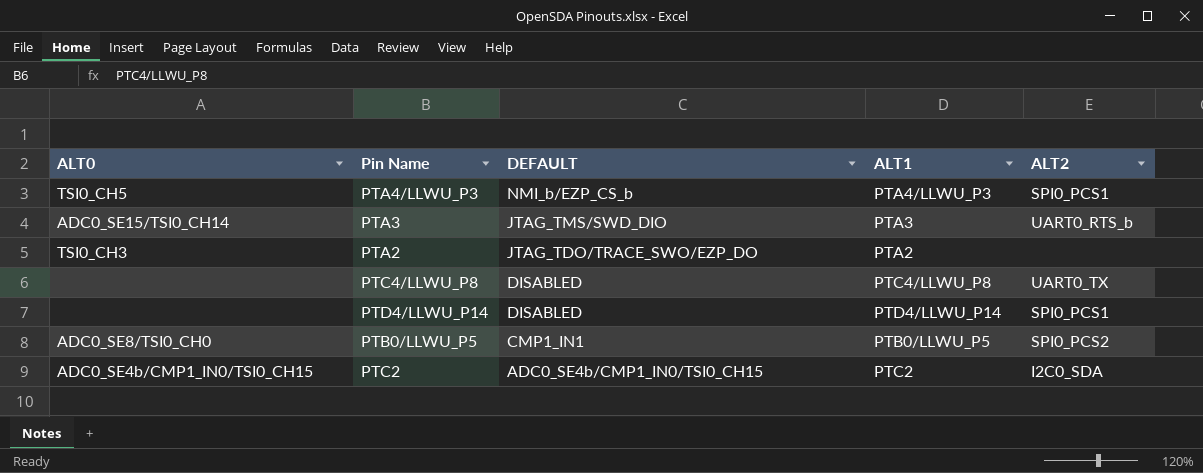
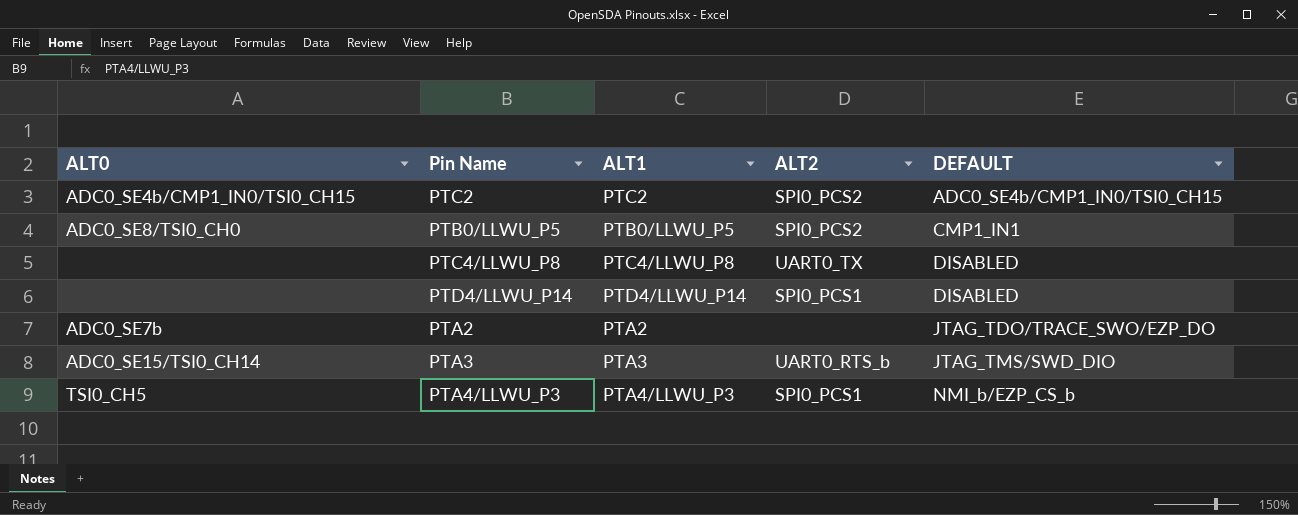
row order: DEFAULT descending -> DEFAULT ascending
column DEFAULT | position: 3 -> 5
PTC2 | ALT2: I2C0_SDA -> SPI0_PCS2
PTA2 | ALT0: TSI0_CH3 -> ADC0_SE7b

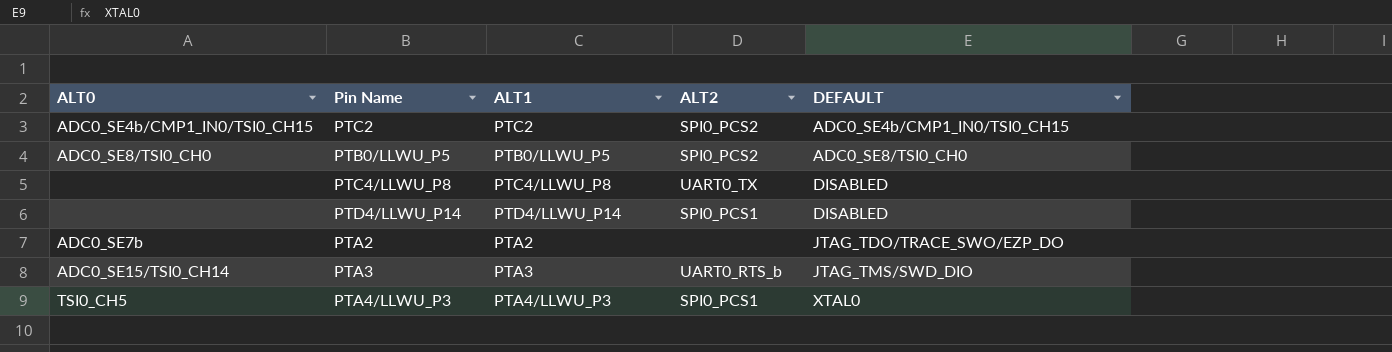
PTB0/LLWU_P5 | DEFAULT: CMP1_IN1 -> ADC0_SE8/TSI0_CH0
PTA4/LLWU_P3 | DEFAULT: NMI_b/EZP_CS_b -> XTAL0

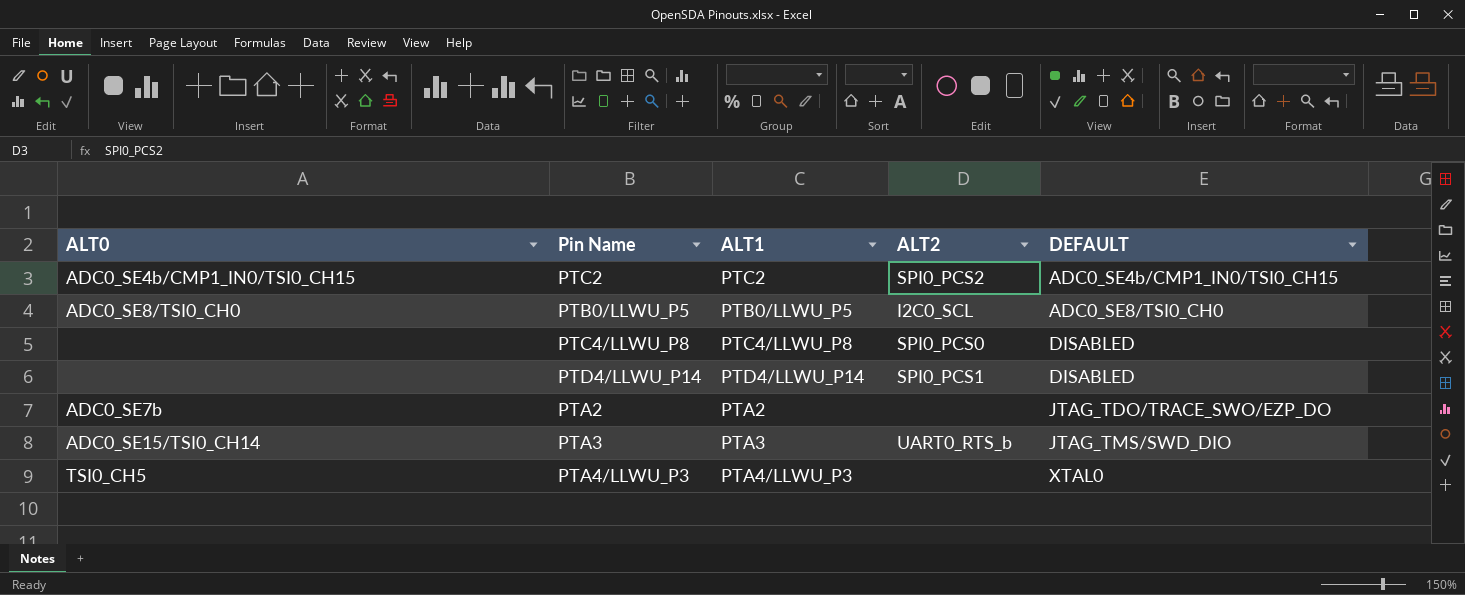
PTB0/LLWU_P5 | ALT2: SPI0_PCS2 -> I2C0_SCL
PTC4/LLWU_P8 | ALT2: UART0_TX -> SPI0_PCS0
PTA4/LLWU_P3 | ALT2: SPI0_PCS1 -> none

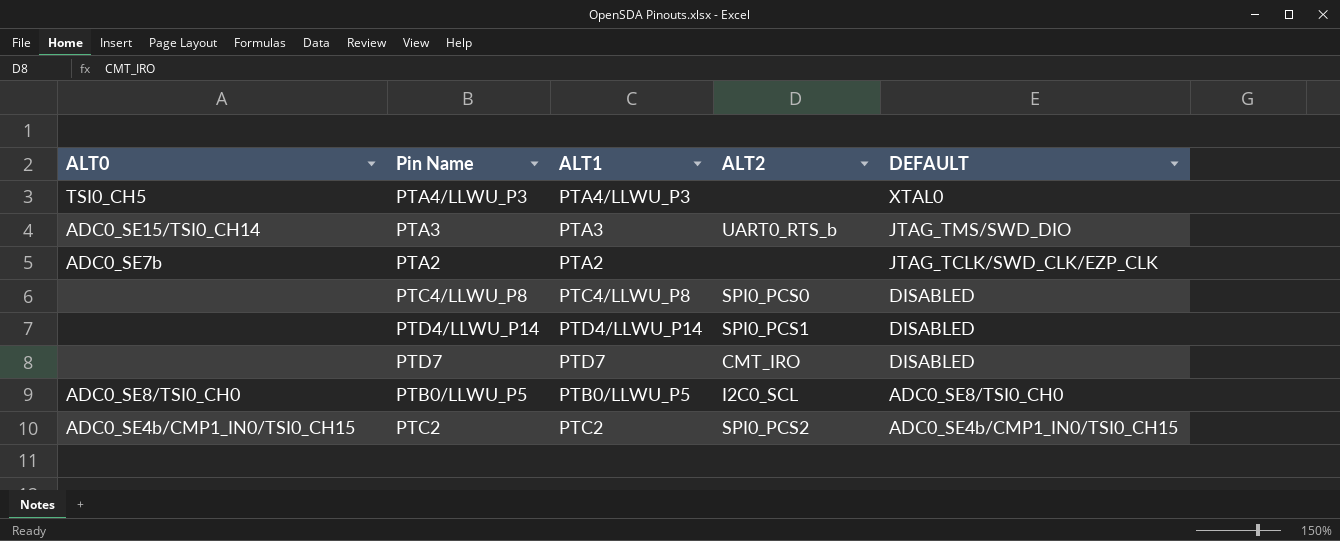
row order: DEFAULT ascending -> DEFAULT descending
PTA2 | DEFAULT: JTAG_TDO/TRACE_SWO/EZP_DO -> JTAG_TCLK/SWD_CLK/EZP_CLK
row PTD7: none -> none | PTD7 | CMT_IRO | DISABLED

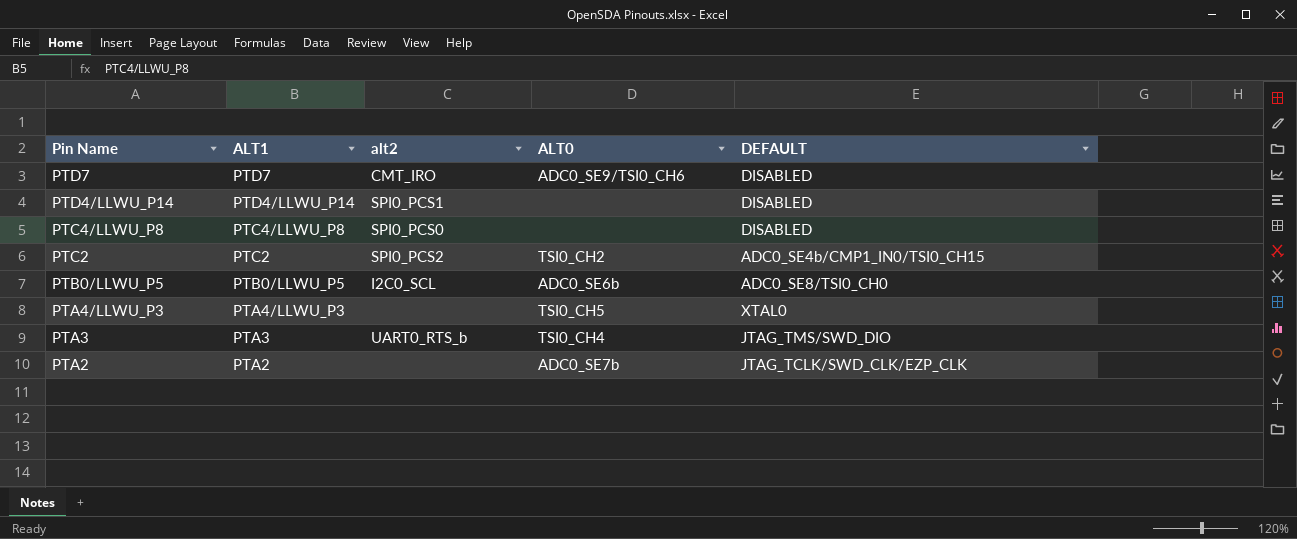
row order: DEFAULT descending -> Pin Name descending
column name: ALT2 -> alt2
column ALT0 | position: 1 -> 4
PTD7 | ALT0: none -> ADC0_SE9/TSI0_CH6
PTC2 | ALT0: ADC0_SE4b/CMP1_IN0/TSI0_CH15 -> TSI0_CH2
PTB0/LLWU_P5 | ALT0: ADC0_SE8/TSI0_CH0 -> ADC0_SE6b
PTA3 | ALT0: ADC0_SE15/TSI0_CH14 -> TSI0_CH4

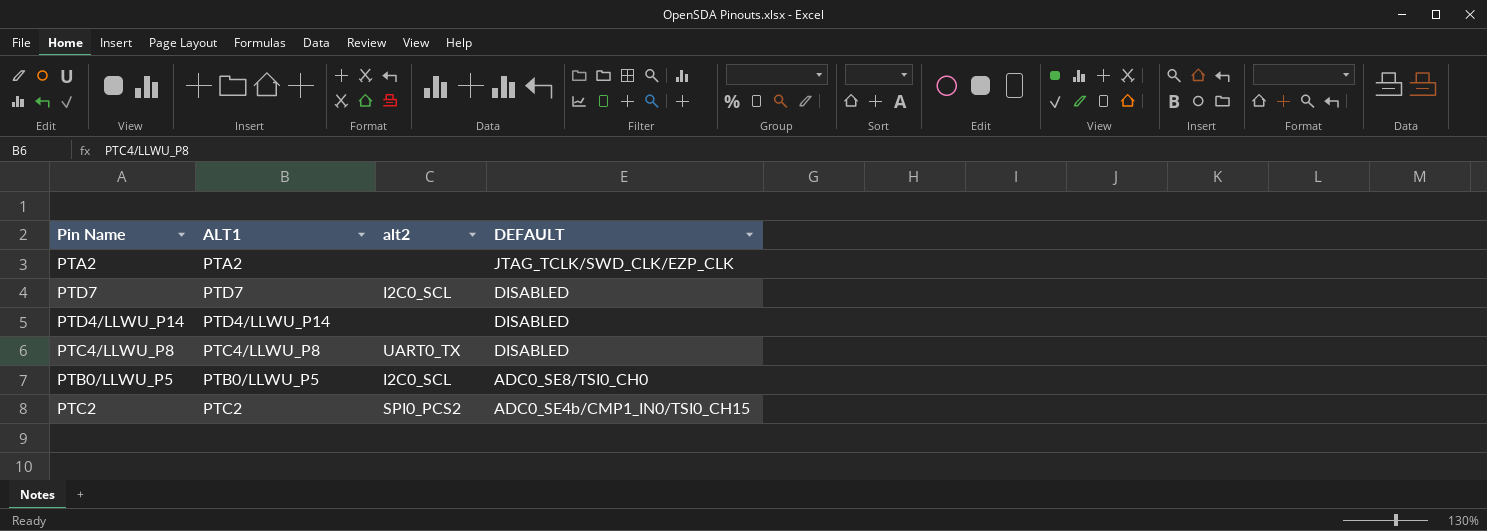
row order: Pin Name descending -> DEFAULT descending
column ALT0 | position: 4 -> none
row PTA4/LLWU_P3: PTA4/LLWU_P3 | none | TSI0_CH5 | XTAL0 -> none
row PTA3: PTA3 | UART0_RTS_b | TSI0_CH4 | JTAG_TMS/SWD_DIO -> none
PTD7 | alt2: CMT_IRO -> I2C0_SCL
PTD4/LLWU_P14 | alt2: SPI0_PCS1 -> none
PTC4/LLWU_P8 | alt2: SPI0_PCS0 -> UART0_TX

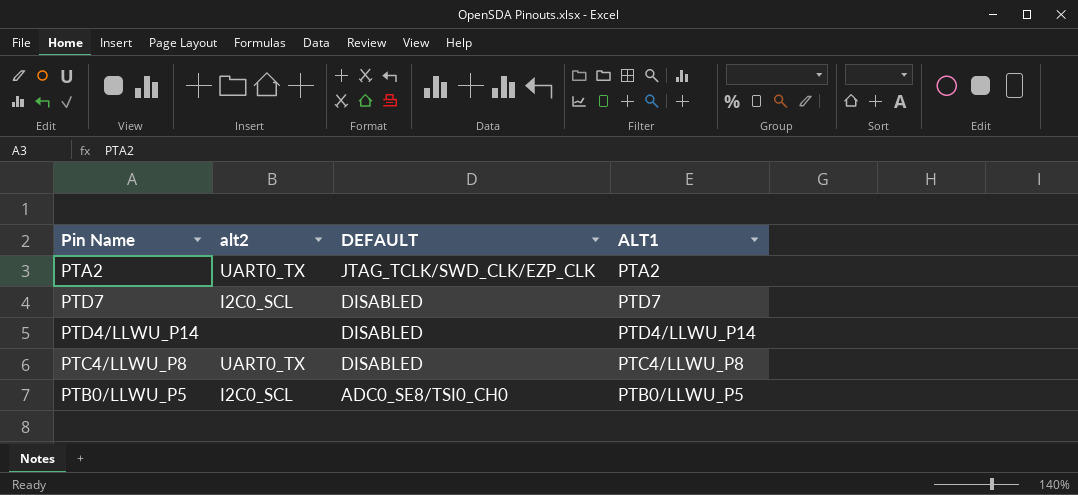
column ALT1 | position: 2 -> 4
row PTC2: PTC2 | SPI0_PCS2 | ADC0_SE4b/CMP1_IN0/TSI0_CH15 -> none
PTA2 | alt2: none -> UART0_TX

